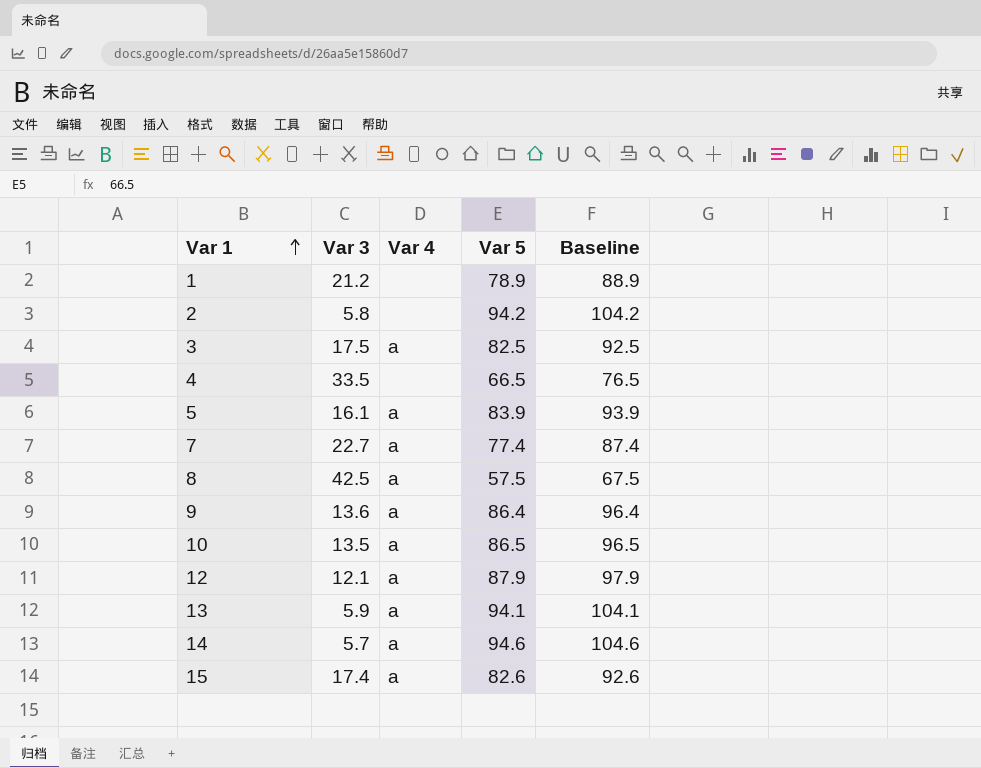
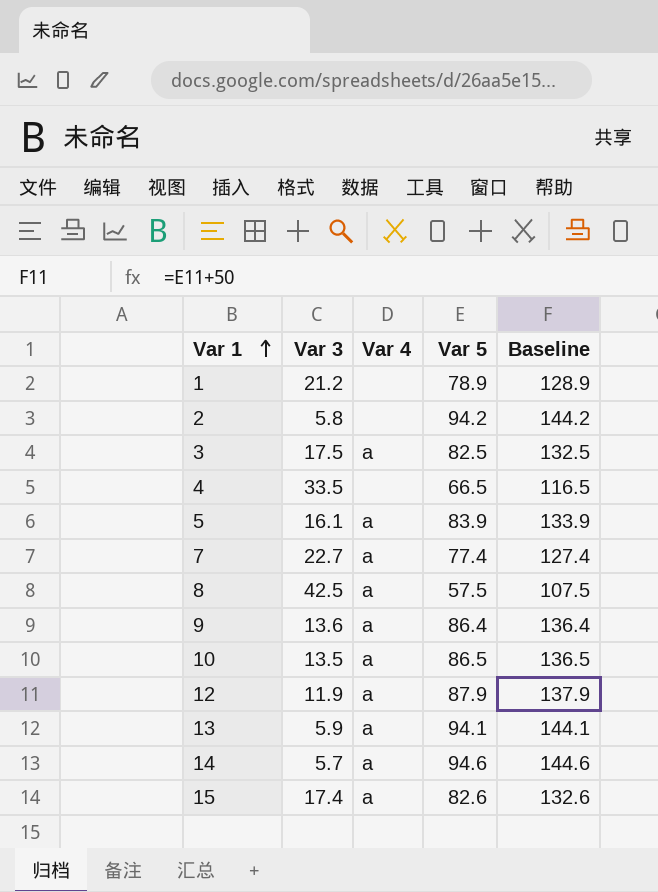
column Baseline | formula: [Var 5] + 10 -> [Var 5] + 50
12 | Var 3: 12.1 -> 11.9

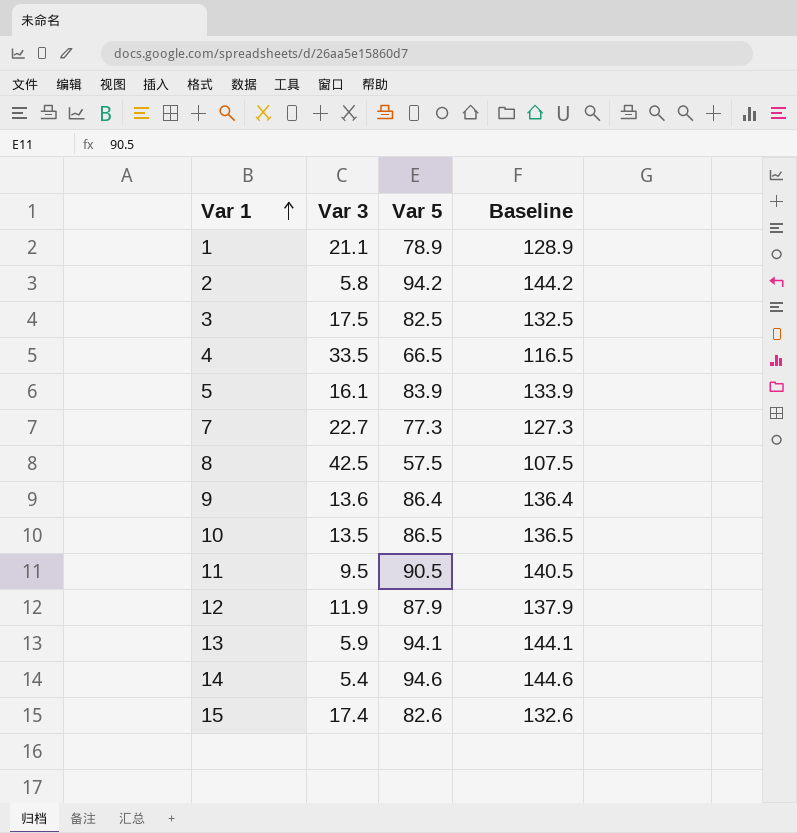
column Var 4 | position: 3 -> none
1 | Var 3: 21.2 -> 21.1
7 | Var 5: 77.4 -> 77.3
7 | Baseline: 127.4 -> 127.3
row 11: none -> 9.5 | 90.5 | 140.5
14 | Var 3: 5.7 -> 5.4

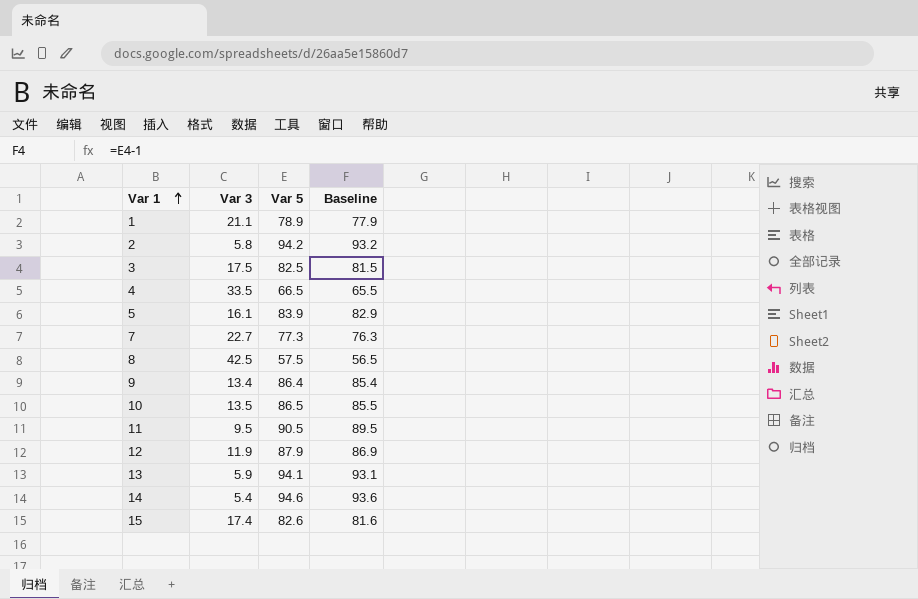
column Baseline | formula: [Var 5] + 50 -> [Var 5] - 1
9 | Var 3: 13.6 -> 13.4

